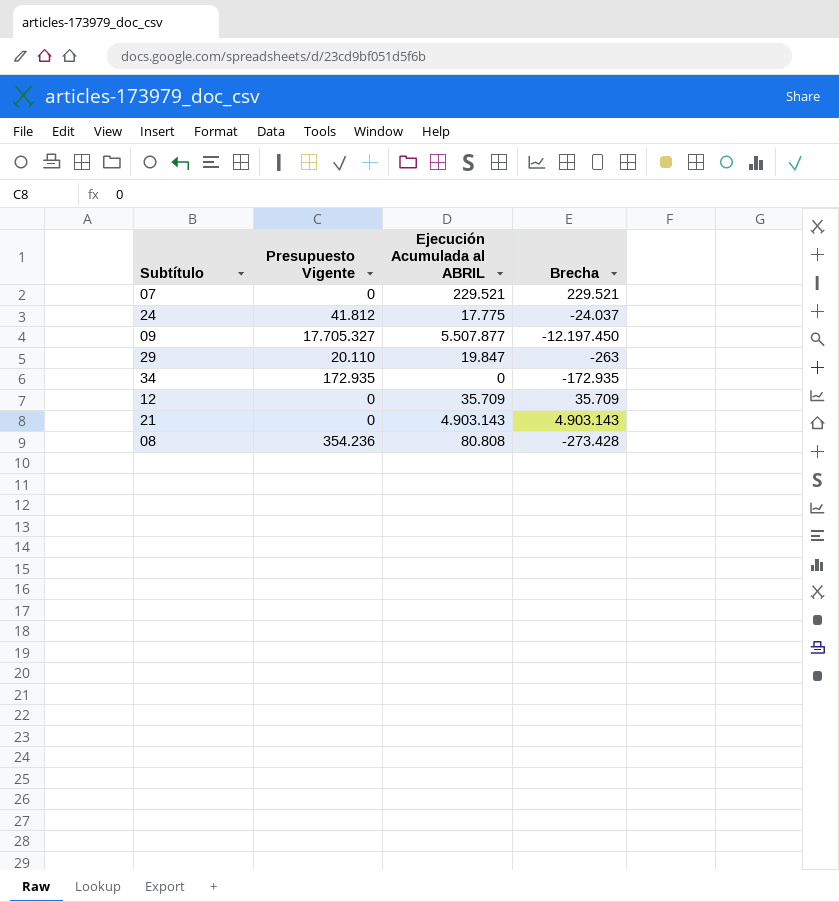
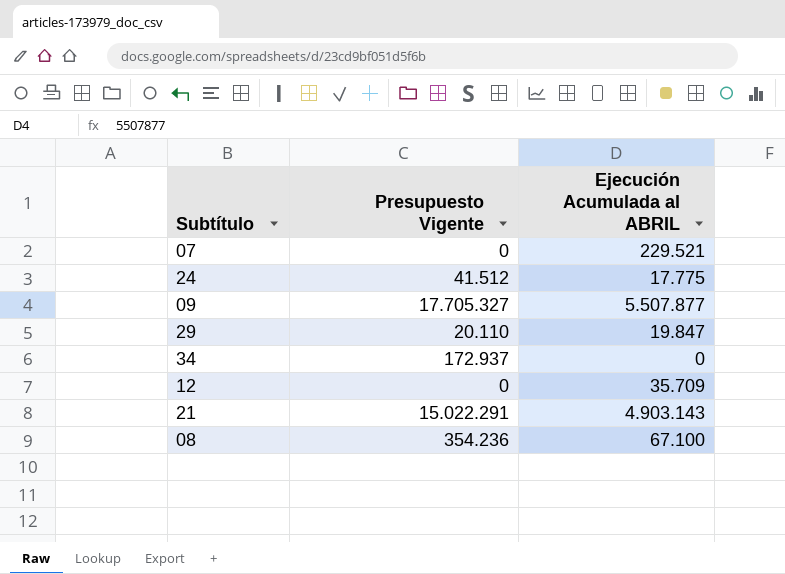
column Brecha | formula: [Ejecución Acumulada al ABRIL] - [Presupuesto Vigente] -> none
24 | Presupuesto Vigente: 41.812 -> 41.512
34 | Presupuesto Vigente: 172.935 -> 172.937
21 | Presupuesto Vigente: 0 -> 15.022.291
08 | Ejecución Acumulada al ABRIL: 80.808 -> 67.100

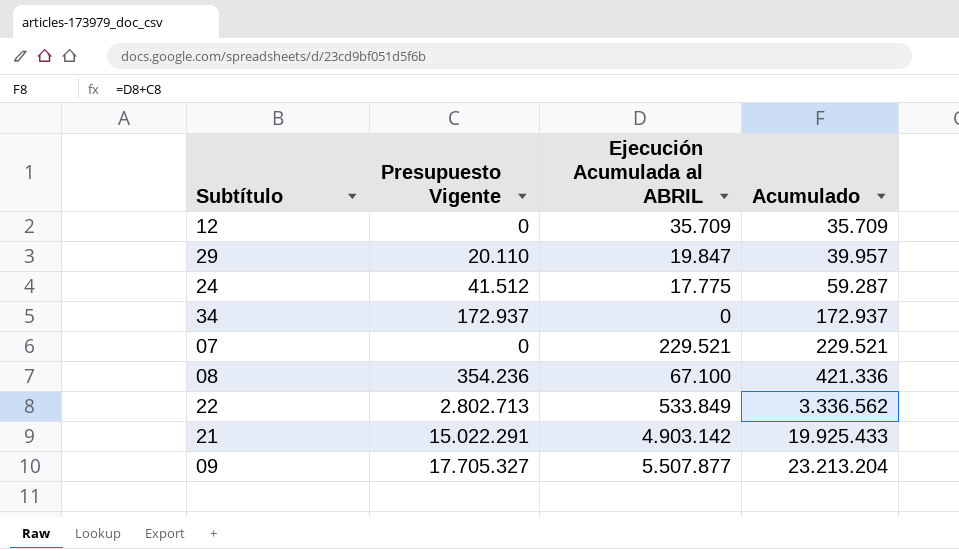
row order: none -> Acumulado ascending
column Acumulado | formula: none -> [Presupuesto Vigente] + [Ejecución Acumulada al ABRIL]
row 22: none -> 2.802.713 | 533.849 | 3.336.562
21 | Ejecución Acumulada al ABRIL: 4.903.143 -> 4.903.142

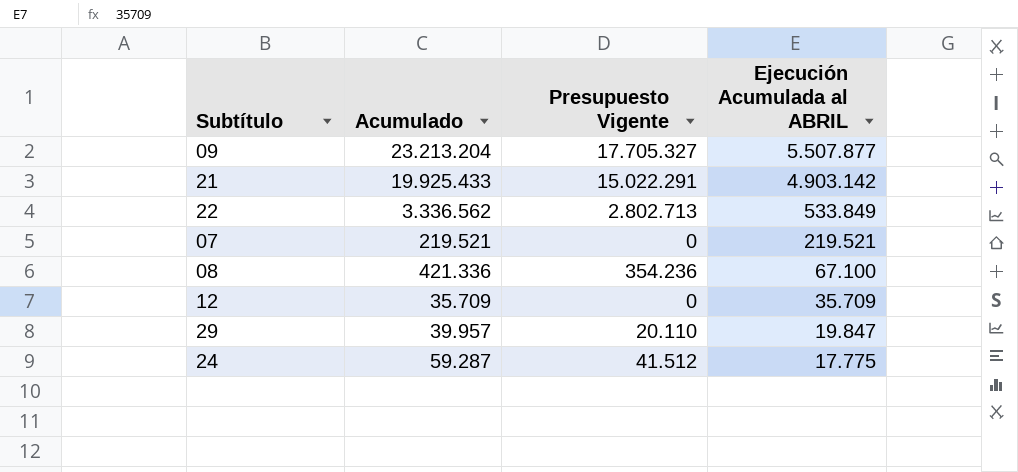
row order: Acumulado ascending -> Ejecución Acumulada al ABRIL descending
column Acumulado | position: 4 -> 2
row 34: 172.937 | 0 | 172.937 -> none
07 | Acumulado: 229.521 -> 219.521
07 | Ejecución Acumulada al ABRIL: 229.521 -> 219.521

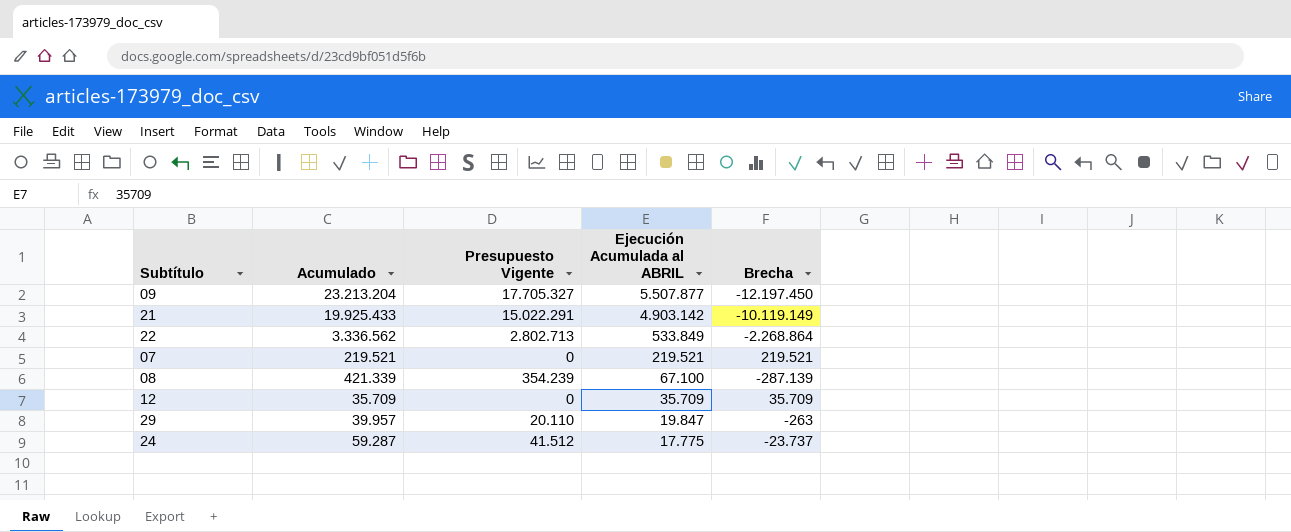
column Brecha | formula: none -> [Ejecución Acumulada al ABRIL] - [Presupuesto Vigente]
08 | Acumulado: 421.336 -> 421.339
08 | Presupuesto Vigente: 354.236 -> 354.239

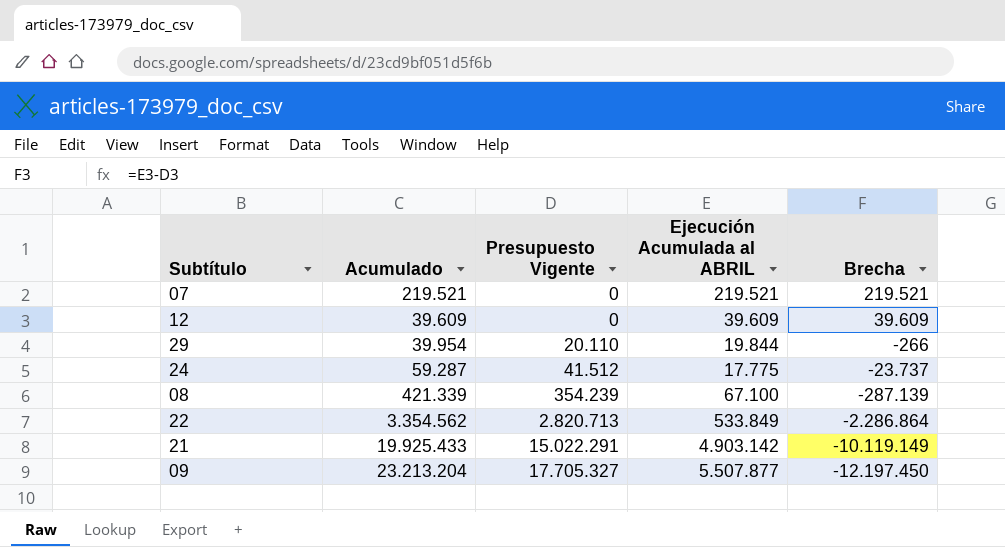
row order: Ejecución Acumulada al ABRIL descending -> Presupuesto Vigente ascending
12 | Acumulado: 35.709 -> 39.609
12 | Ejecución Acumulada al ABRIL: 35.709 -> 39.609
12 | Brecha: 35.709 -> 39.609
29 | Acumulado: 39.957 -> 39.954
29 | Ejecución Acumulada al ABRIL: 19.847 -> 19.844
29 | Brecha: -263 -> -266
22 | Acumulado: 3.336.562 -> 3.354.562
22 | Presupuesto Vigente: 2.802.713 -> 2.820.713
22 | Brecha: -2.268.864 -> -2.286.864

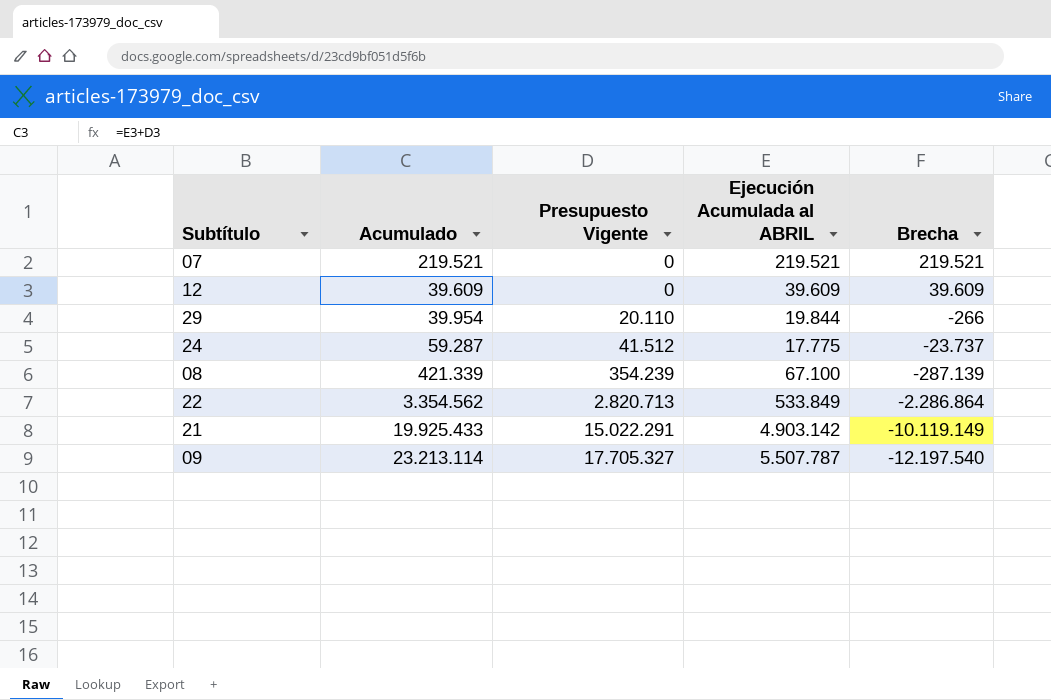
09 | Acumulado: 23.213.204 -> 23.213.114
09 | Ejecución Acumulada al ABRIL: 5.507.877 -> 5.507.787
09 | Brecha: -12.197.450 -> -12.197.540

